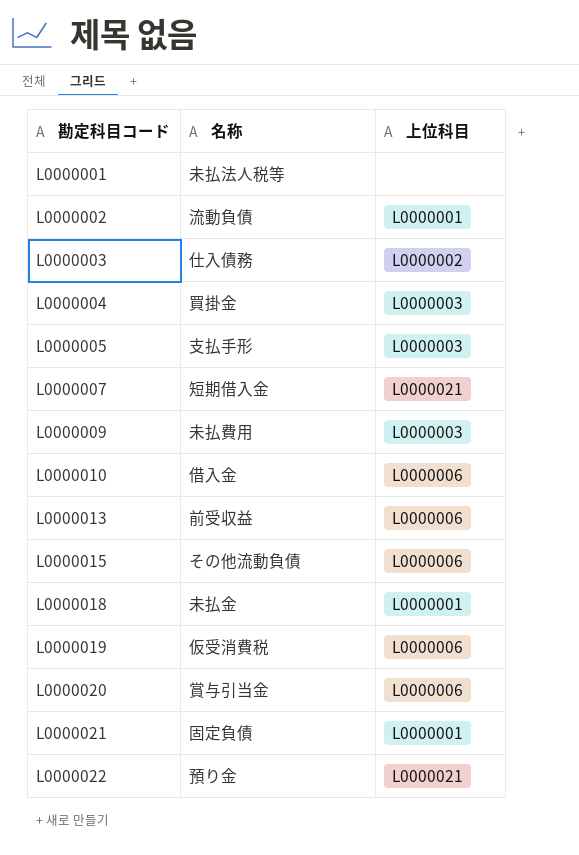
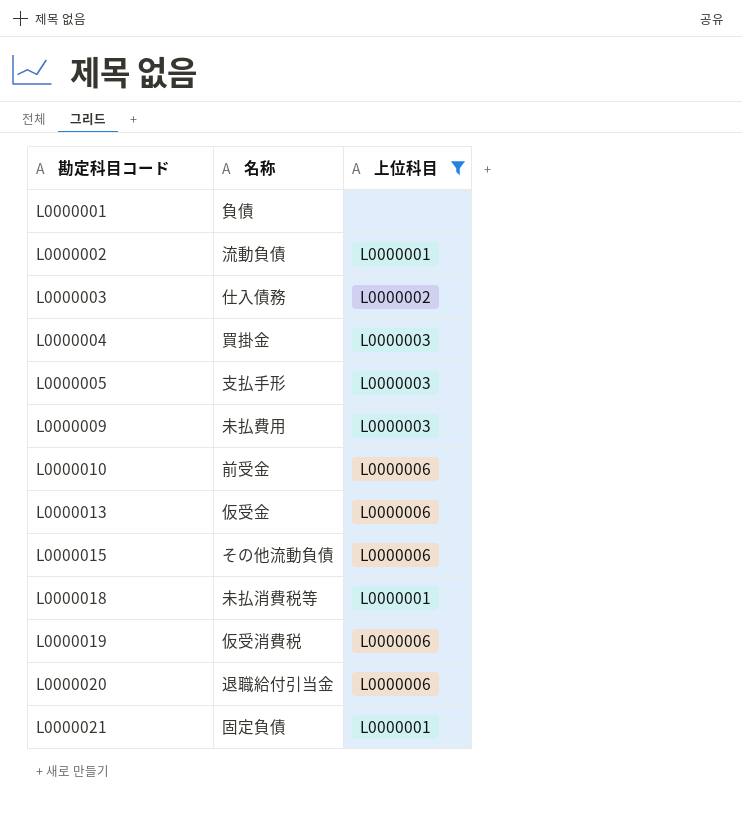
filter: none -> 上位科目 != L0000021
L0000001 | 名称: 未払法人税等 -> 負債
L0000010 | 名称: 借入金 -> 前受金
L0000013 | 名称: 前受収益 -> 仮受金
L0000018 | 名称: 未払金 -> 未払消費税等
L0000020 | 名称: 賞与引当金 -> 退職給付引当金

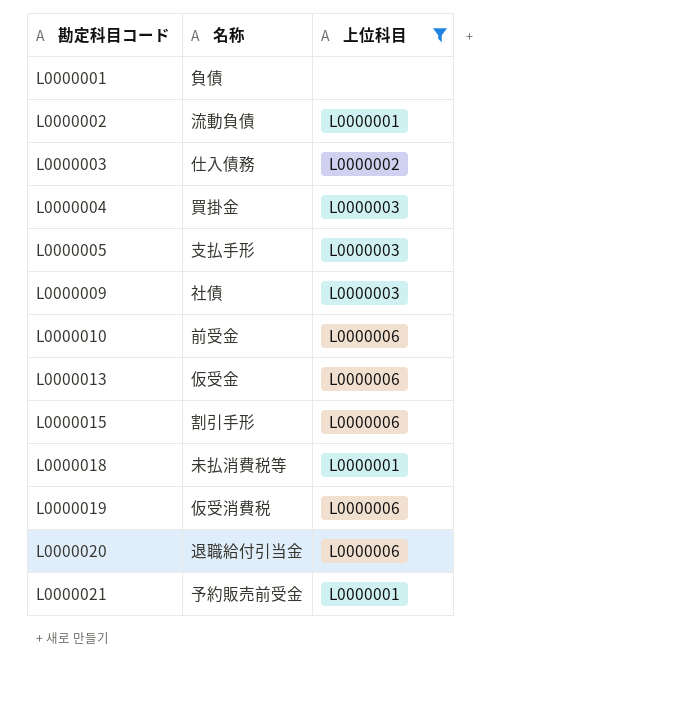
L0000009 | 名称: 未払費用 -> 社債
L0000015 | 名称: その他流動負債 -> 割引手形
L0000021 | 名称: 固定負債 -> 予約販売前受金

